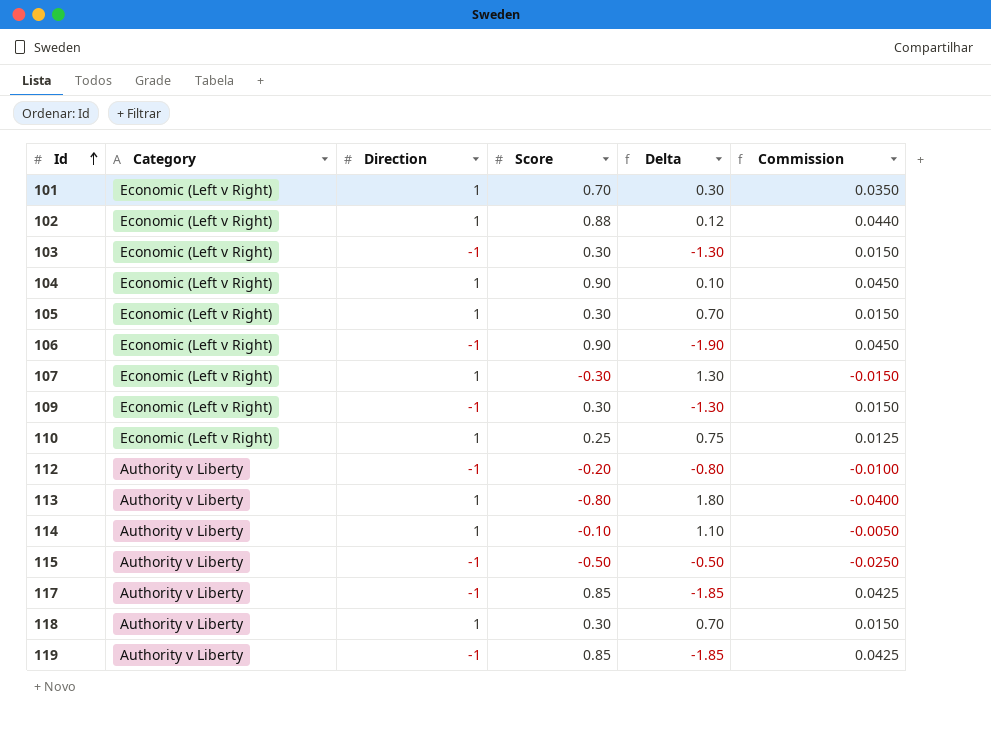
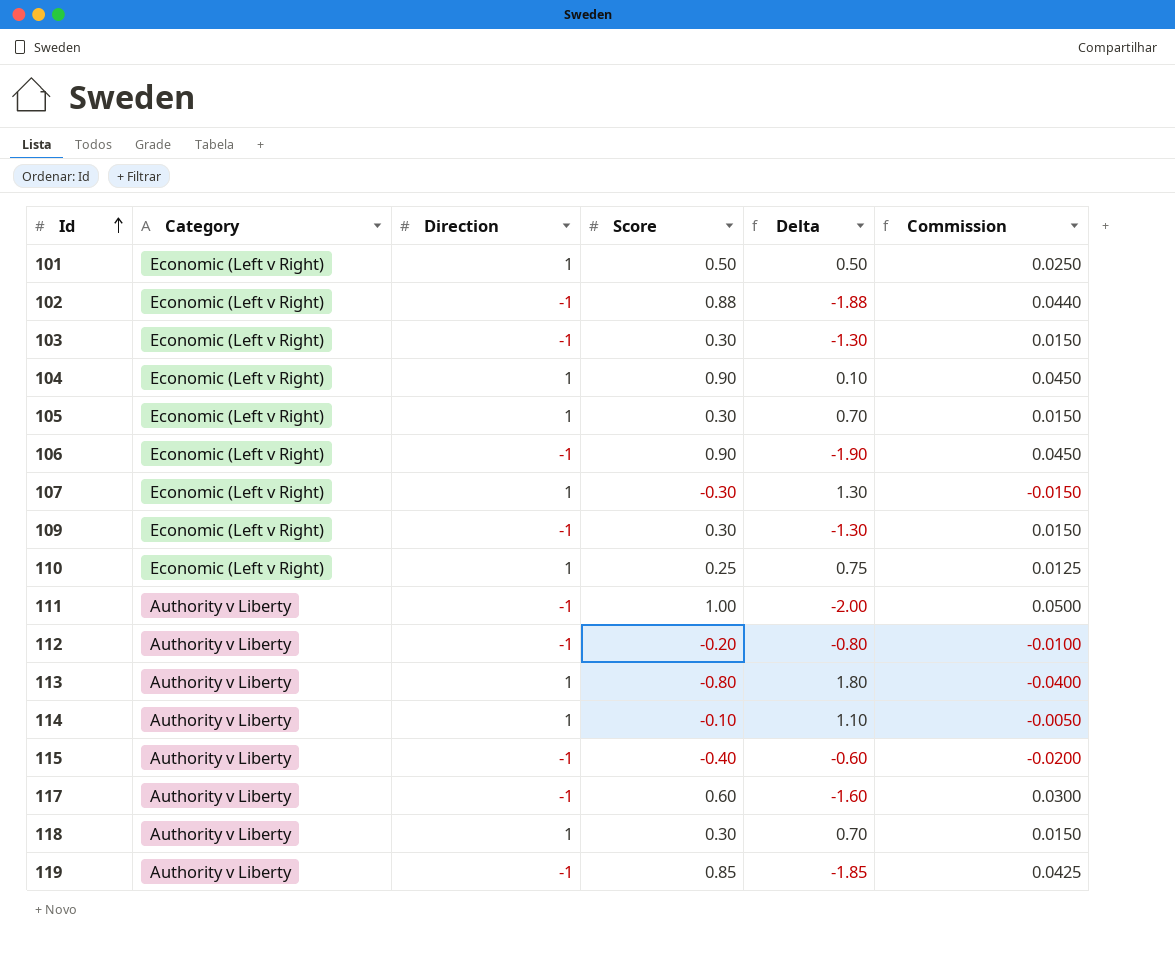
101 | Score: 0.70 -> 0.50
101 | Delta: 0.30 -> 0.50
101 | Commission: 0.0350 -> 0.0250
102 | Direction: 1 -> -1
102 | Delta: 0.12 -> -1.88
row 111: none -> Authority v Liberty | -1 | 1.00 | -2.00 | 0.0500
115 | Score: -0.50 -> -0.40
115 | Delta: -0.50 -> -0.60
115 | Commission: -0.0250 -> -0.0200
117 | Score: 0.85 -> 0.60
117 | Delta: -1.85 -> -1.60
117 | Commission: 0.0425 -> 0.0300

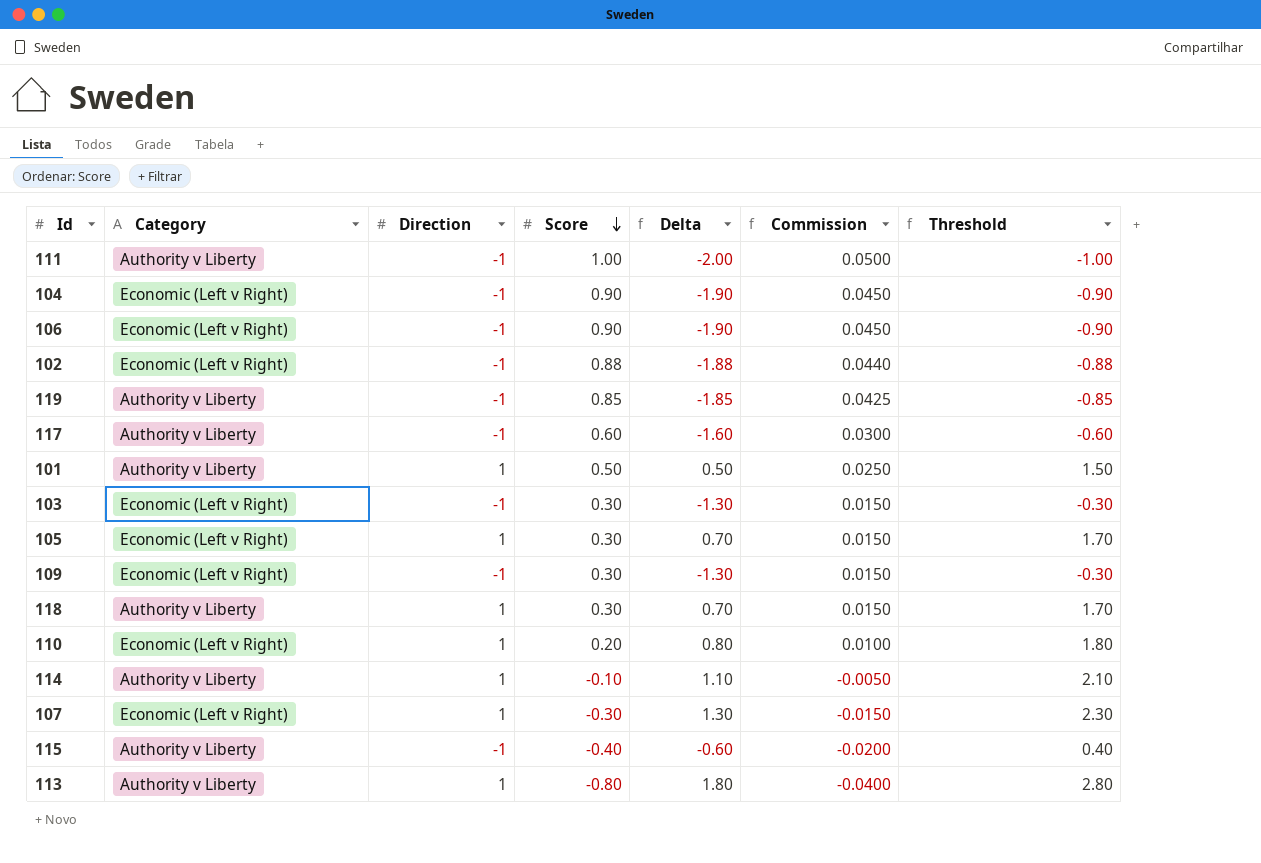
row order: Id ascending -> Score descending
column Threshold | formula: none -> [Delta] + 1
row 112: Authority v Liberty | -1 | -0.20 | -0.80 | -0.0100 -> none
104 | Direction: 1 -> -1
104 | Delta: 0.10 -> -1.90
101 | Category: Economic (Left v Right) -> Authority v Liberty
110 | Score: 0.25 -> 0.20
110 | Delta: 0.75 -> 0.80
110 | Commission: 0.0125 -> 0.0100

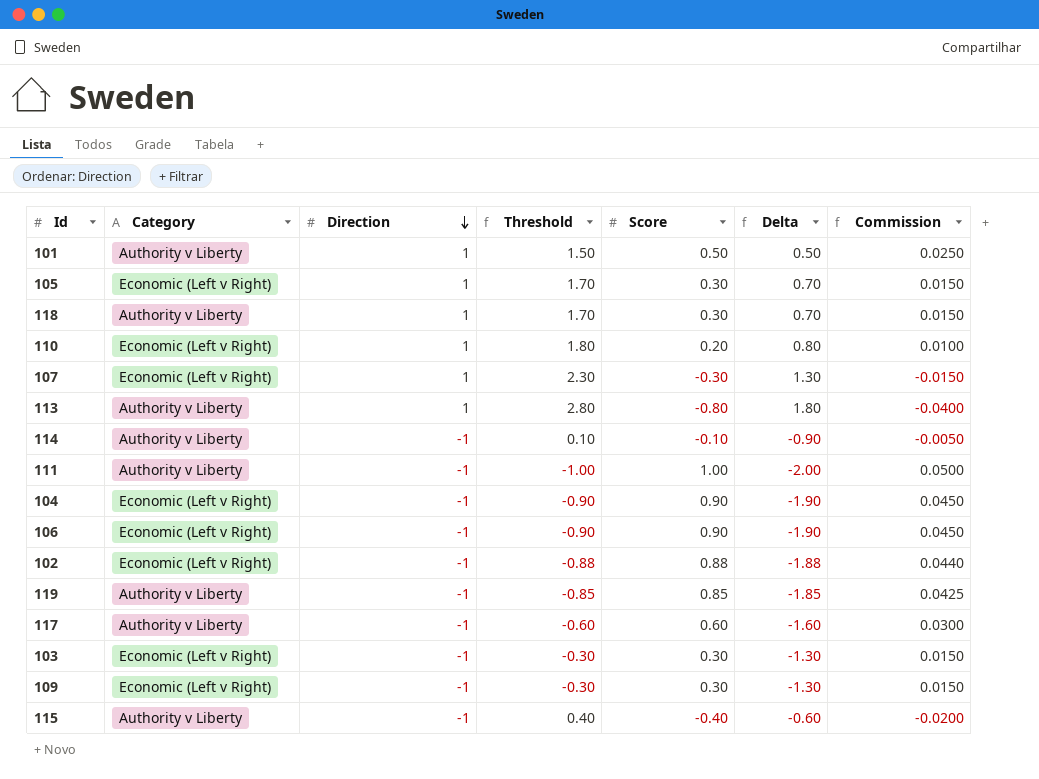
row order: Score descending -> Direction descending
column Threshold | position: 7 -> 4
114 | Direction: 1 -> -1
114 | Threshold: 2.10 -> 0.10
114 | Delta: 1.10 -> -0.90

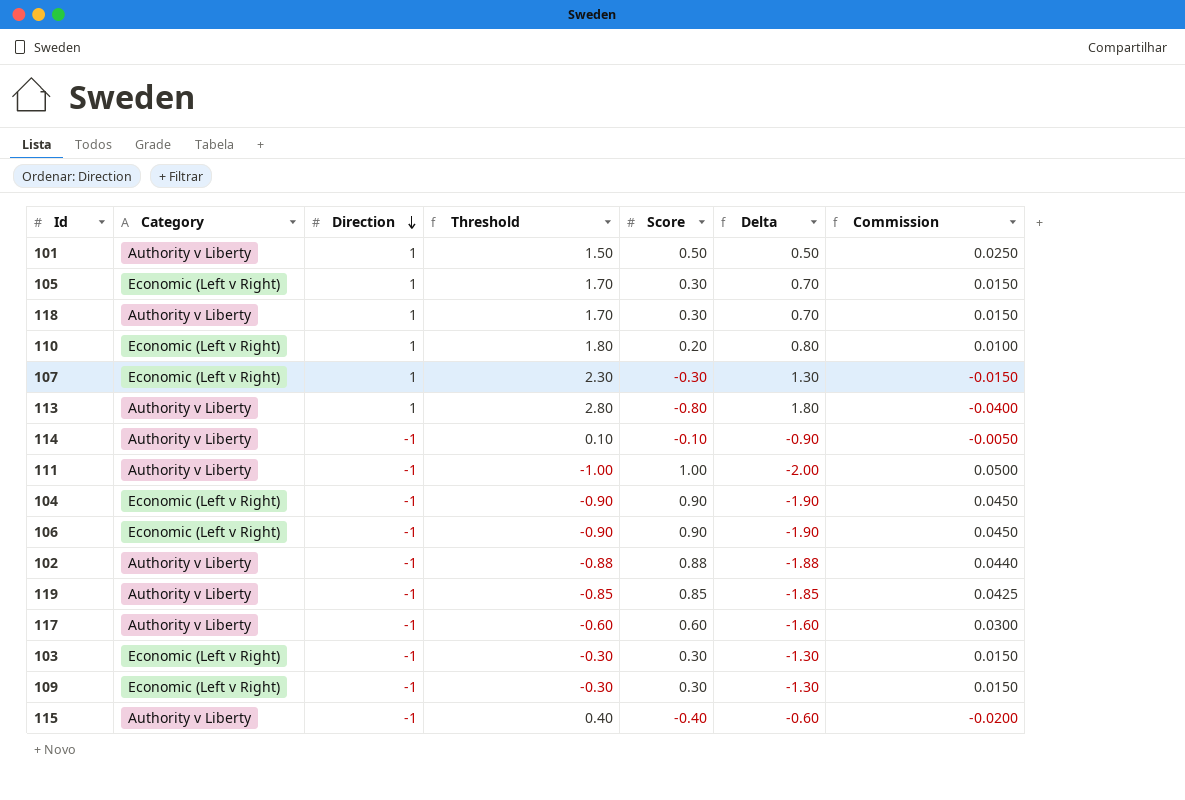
102 | Category: Economic (Left v Right) -> Authority v Liberty

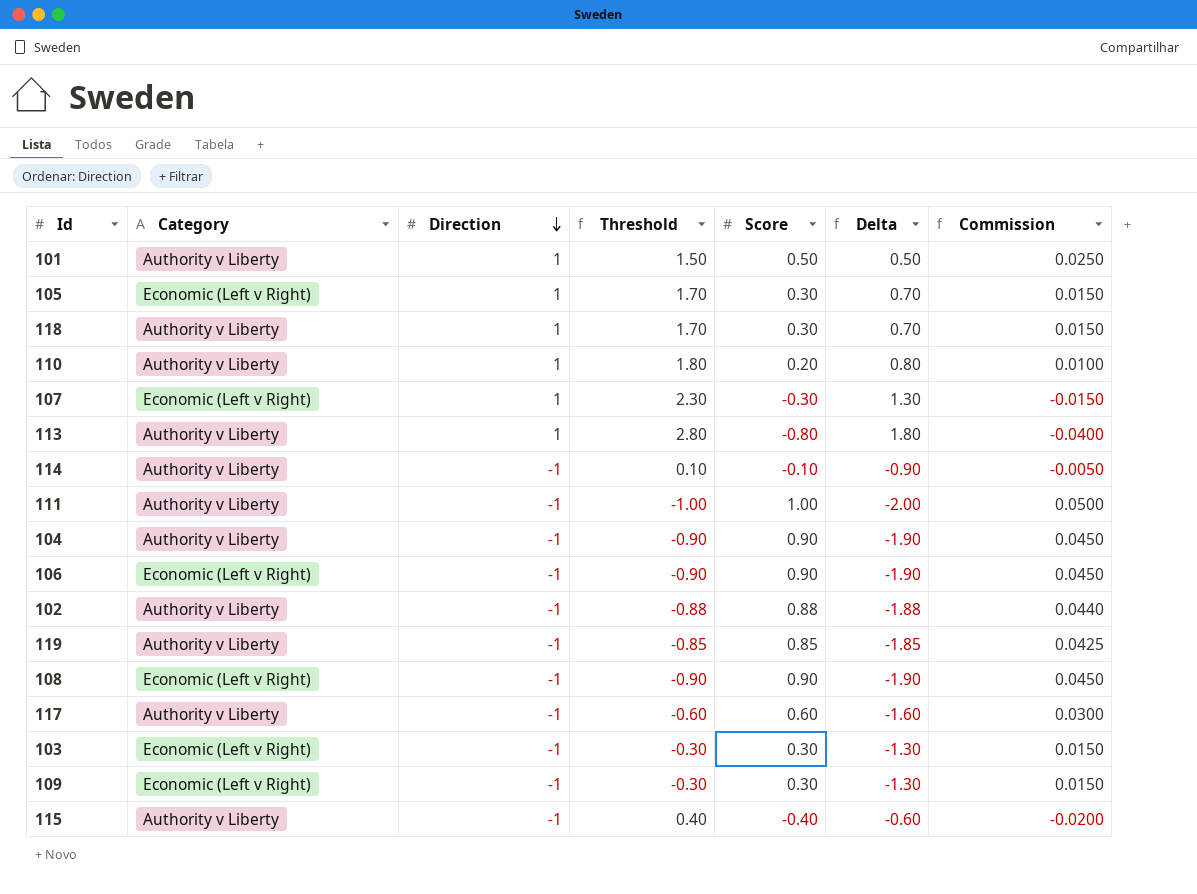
110 | Category: Economic (Left v Right) -> Authority v Liberty
104 | Category: Economic (Left v Right) -> Authority v Liberty
row 108: none -> Economic (Left v Right) | -1 | -0.90 | 0.90 | -1.90 | 0.0450

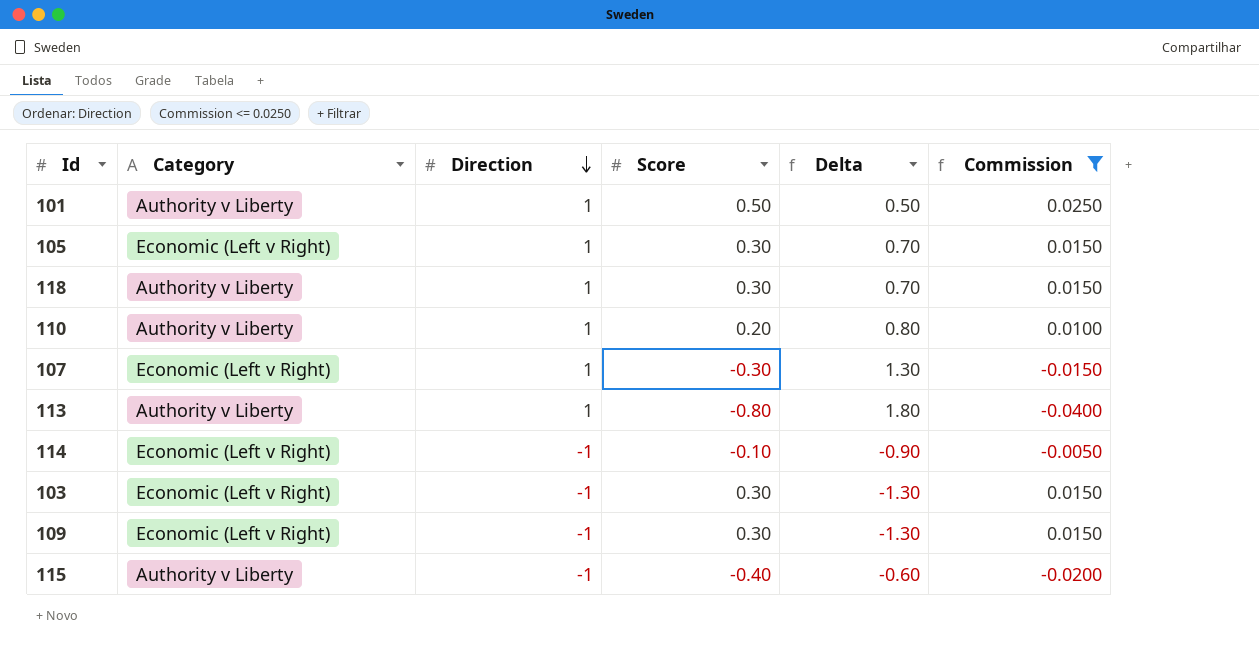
filter: none -> Commission <= 0.0250
column Threshold | formula: [Delta] + 1 -> none
114 | Category: Authority v Liberty -> Economic (Left v Right)

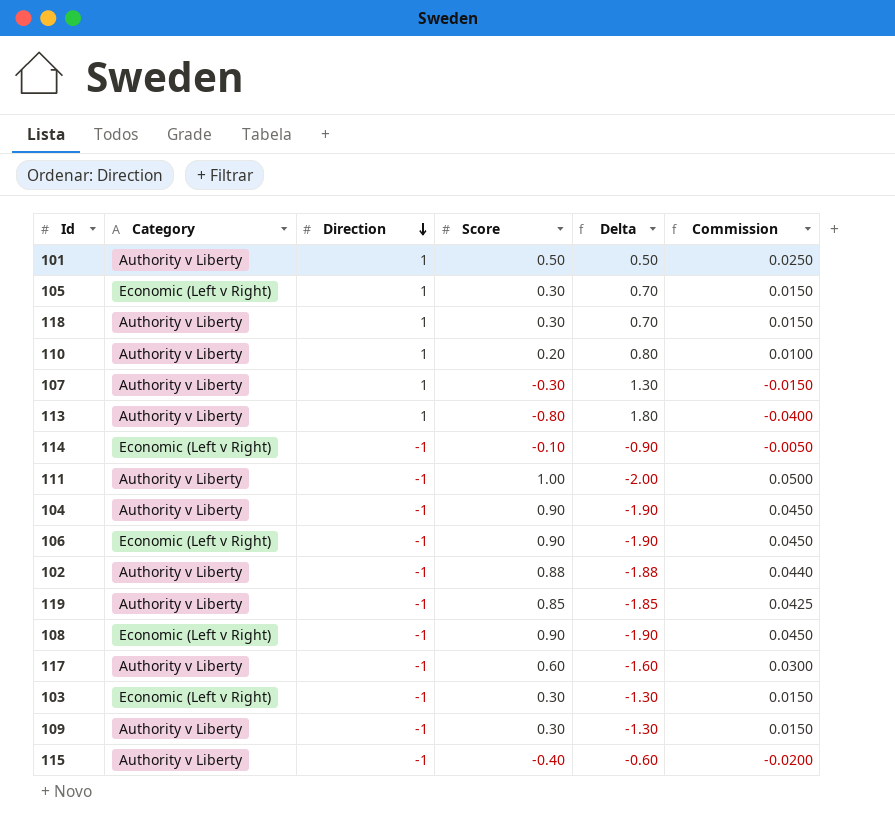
filter: Commission <= 0.0250 -> none
107 | Category: Economic (Left v Right) -> Authority v Liberty
109 | Category: Economic (Left v Right) -> Authority v Liberty

